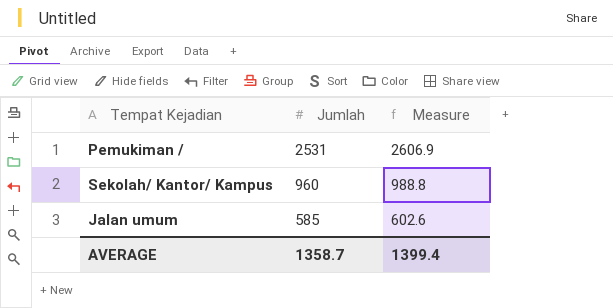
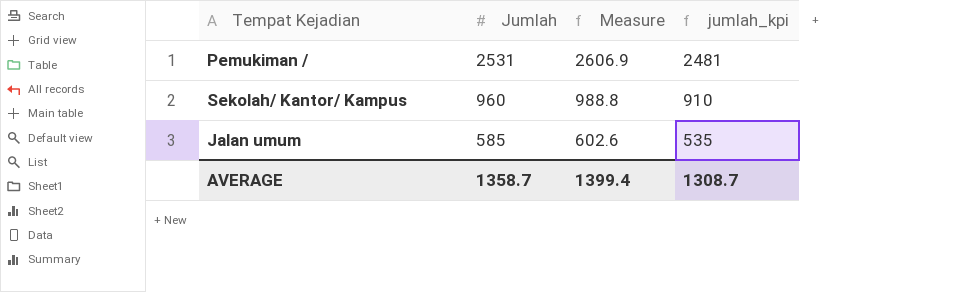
column jumlah_kpi | formula: none -> [Jumlah] - 50

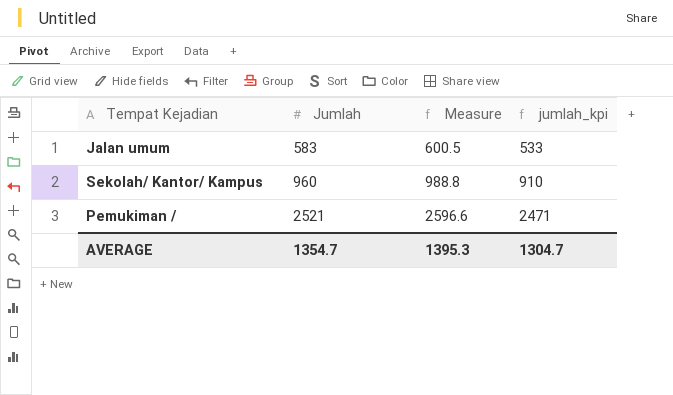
row order: Jumlah descending -> Jumlah ascending
Jalan umum | Jumlah: 585 -> 583
Jalan umum | Measure: 602.6 -> 600.5
Jalan umum | jumlah_kpi: 535 -> 533
Pemukiman / | Jumlah: 2531 -> 2521
Pemukiman / | Measure: 2606.9 -> 2596.6
Pemukiman / | jumlah_kpi: 2481 -> 2471
AVERAGE | Jumlah: 1358.7 -> 1354.7
AVERAGE | Measure: 1399.4 -> 1395.3
AVERAGE | jumlah_kpi: 1308.7 -> 1304.7

